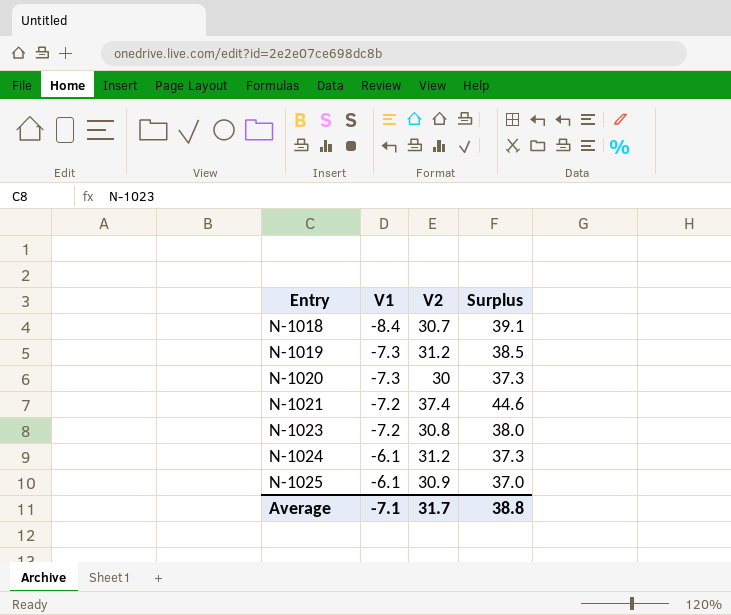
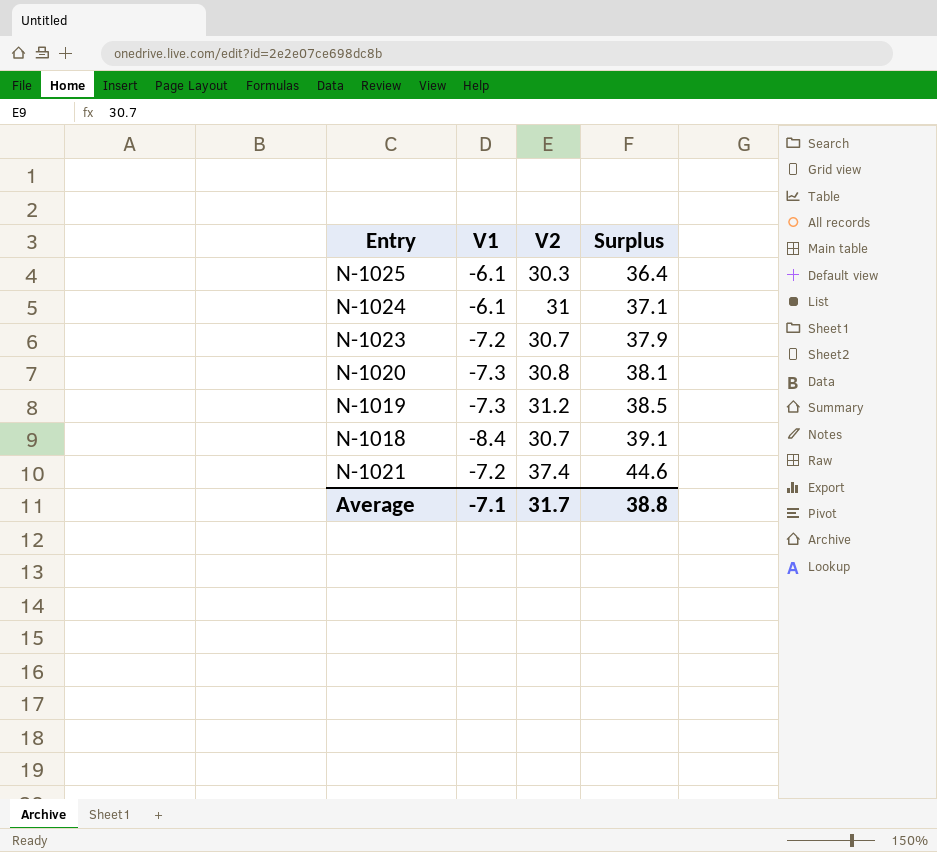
row order: Entry ascending -> Surplus ascending
N-1025 | V2: 30.9 -> 30.3
N-1025 | Surplus: 37.0 -> 36.4
N-1024 | V2: 31.2 -> 31
N-1024 | Surplus: 37.3 -> 37.1
N-1023 | V2: 30.8 -> 30.7
N-1023 | Surplus: 38.0 -> 37.9
N-1020 | V2: 30 -> 30.8
N-1020 | Surplus: 37.3 -> 38.1

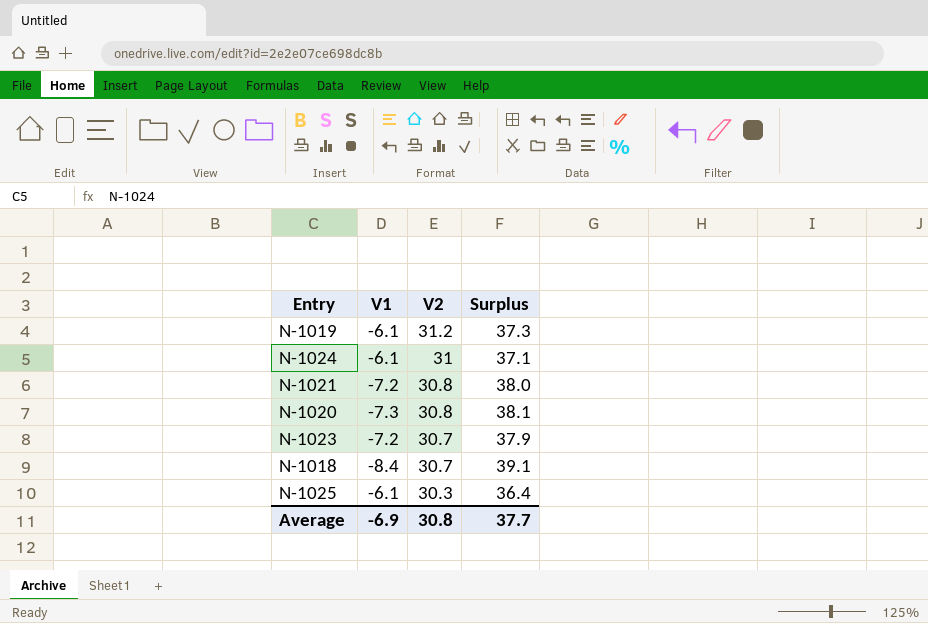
row order: Surplus ascending -> V2 descending
N-1019 | V1: -7.3 -> -6.1
N-1019 | Surplus: 38.5 -> 37.3
N-1021 | V2: 37.4 -> 30.8
N-1021 | Surplus: 44.6 -> 38.0
Average | V1: -7.1 -> -6.9
Average | V2: 31.7 -> 30.8
Average | Surplus: 38.8 -> 37.7

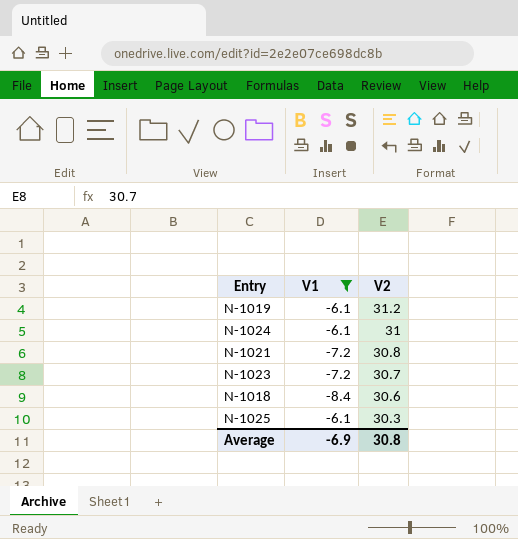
filter: none -> V1 != -7.3
column Surplus | formula: [V2] - [V1] -> none
N-1018 | V2: 30.7 -> 30.6

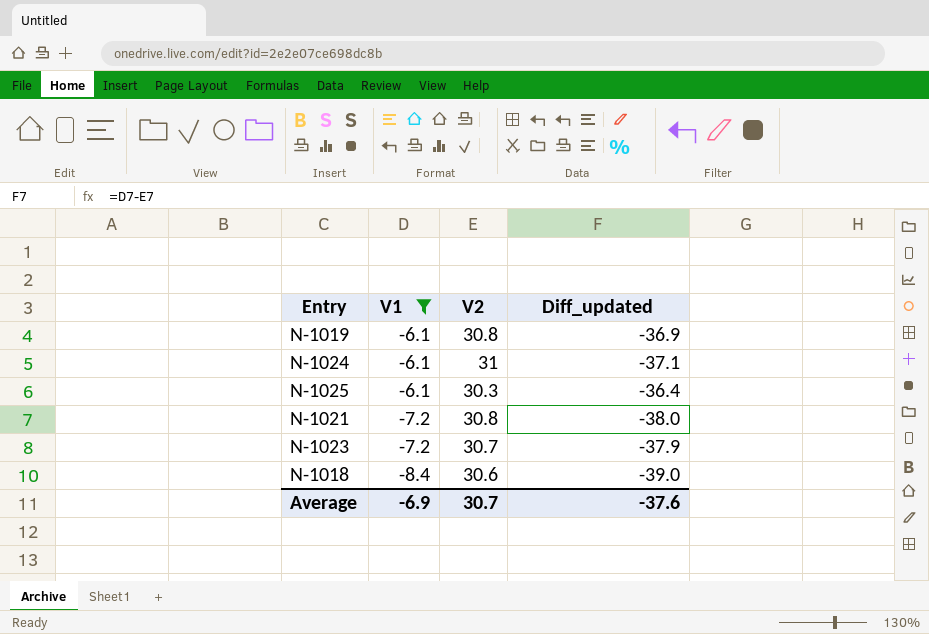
row order: V2 descending -> V1 descending
column Diff_updated | formula: none -> [V1] - [V2]
N-1019 | V2: 31.2 -> 30.8
Average | V2: 30.8 -> 30.7

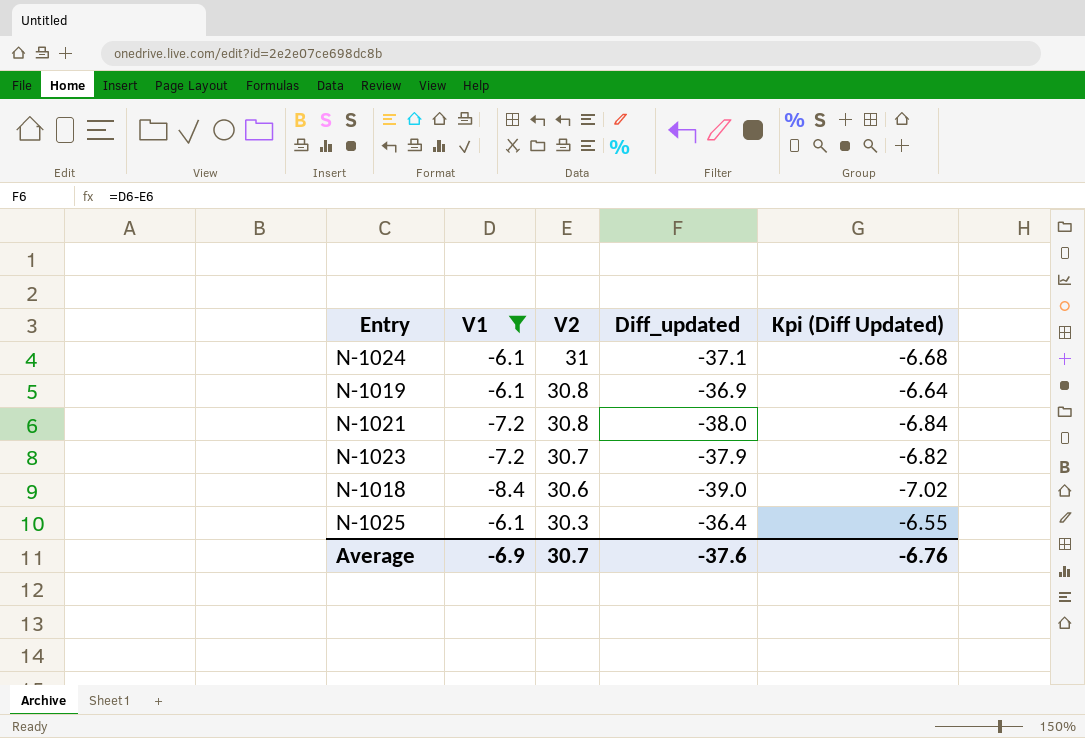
row order: V1 descending -> V2 descending
column Kpi (Diff Updated) | formula: none -> [Diff_updated] * 0.18

